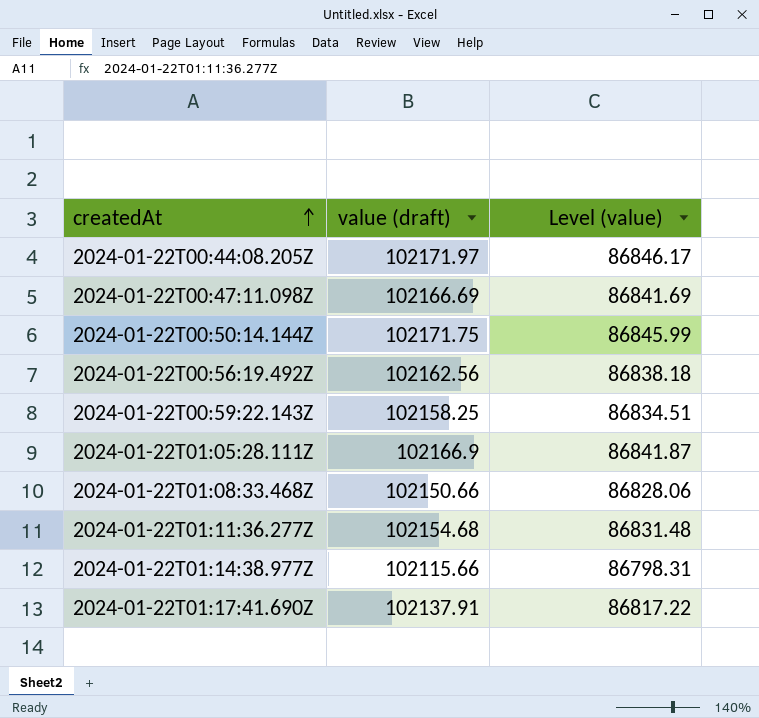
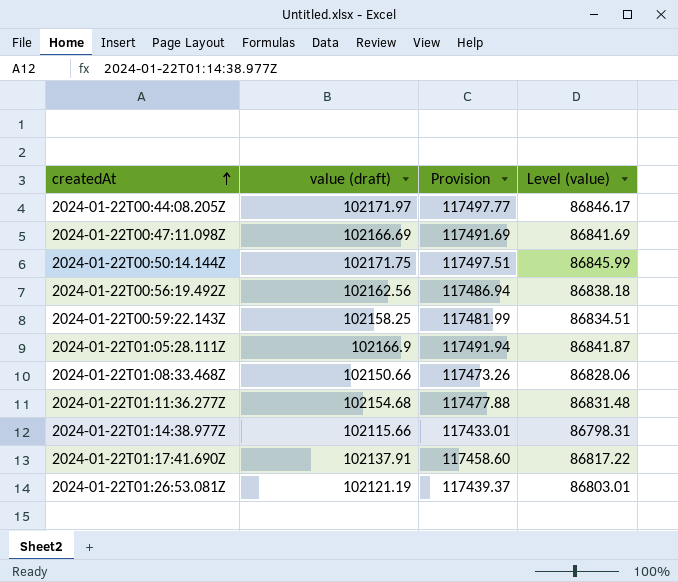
column Provision | formula: none -> [value (draft)] * 1.15
row 2024-01-22T01:26:53.081Z: none -> 102121.19 | 117439.37 | 86803.01

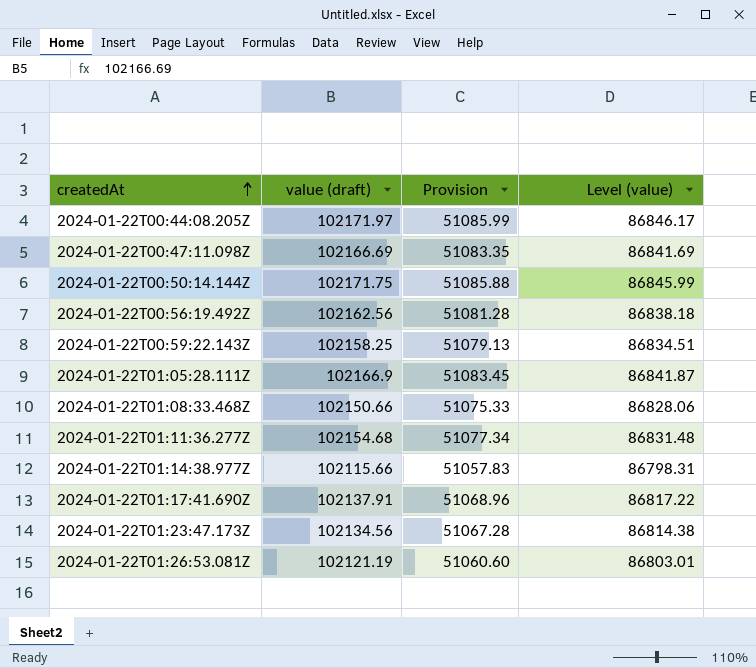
column Provision | formula: [value (draft)] * 1.15 -> [value (draft)] * 0.5
row 2024-01-22T01:23:47.173Z: none -> 102134.56 | 51067.28 | 86814.38

